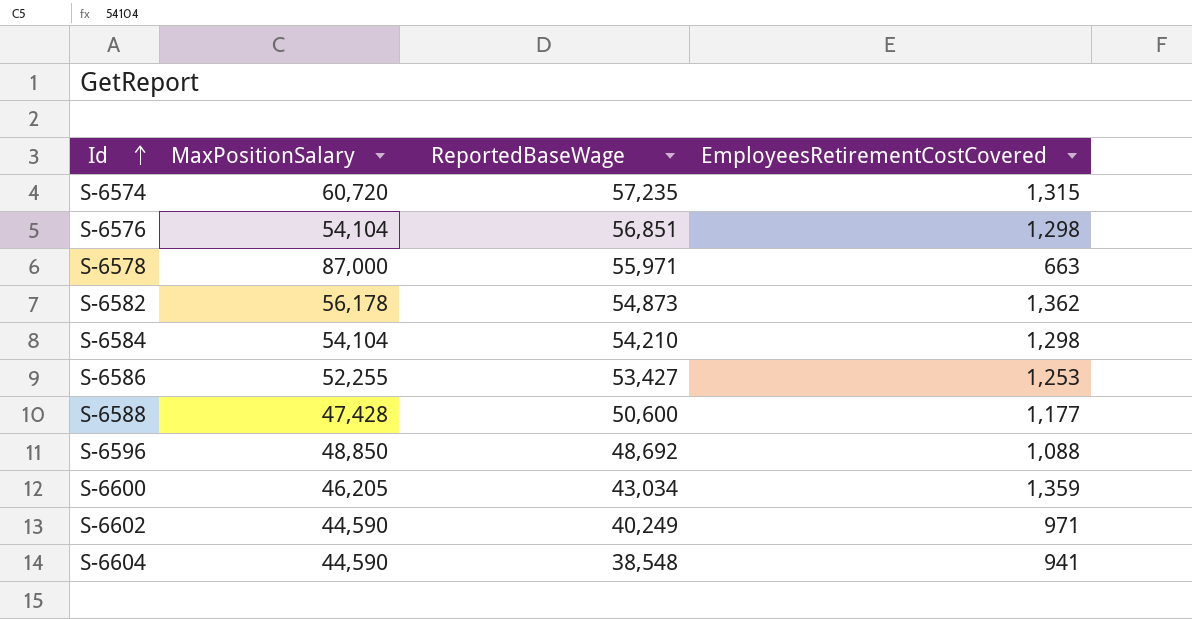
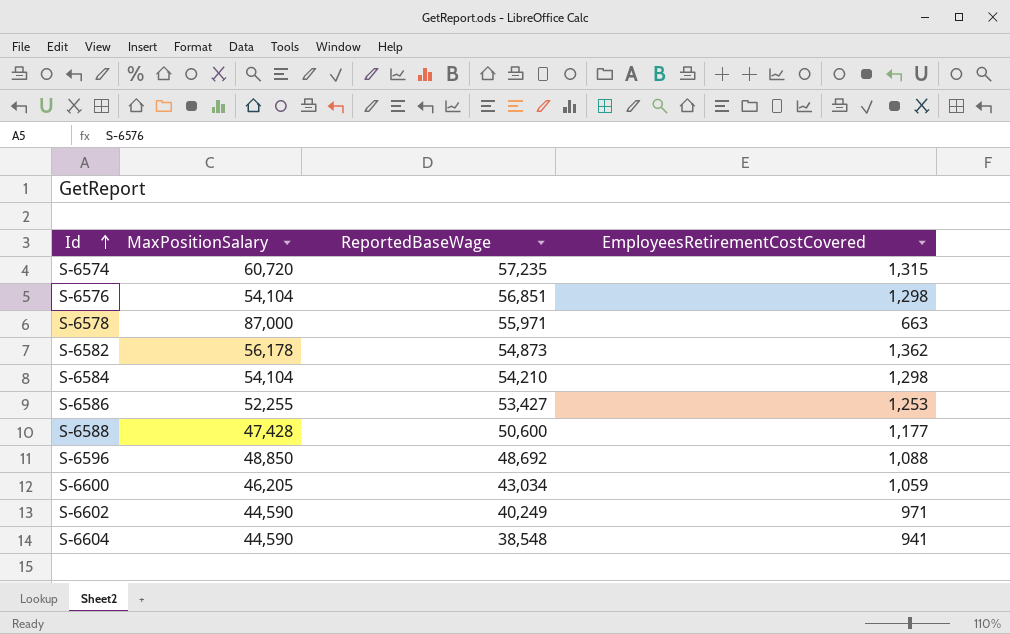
S-6600 | EmployeesRetirementCostCovered: 1,359 -> 1,059

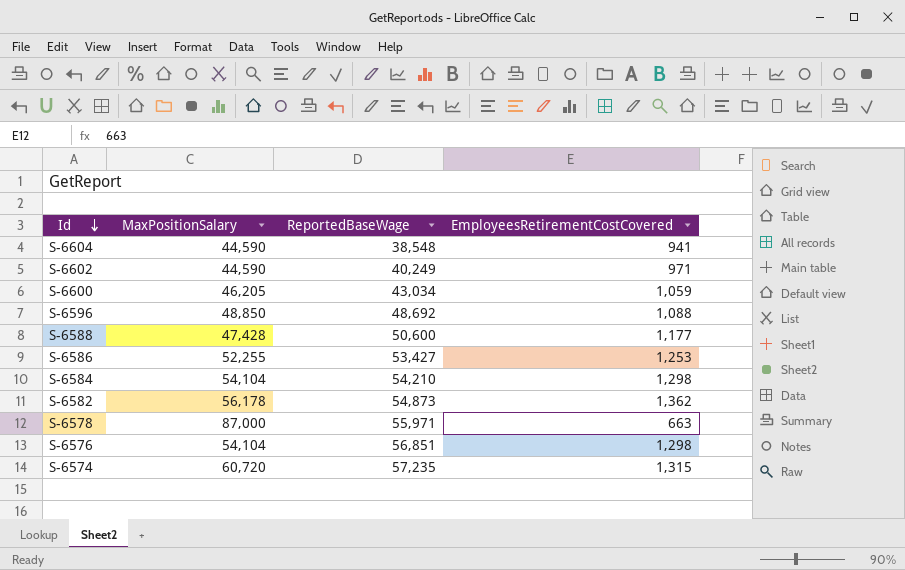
row order: Id ascending -> Id descending

